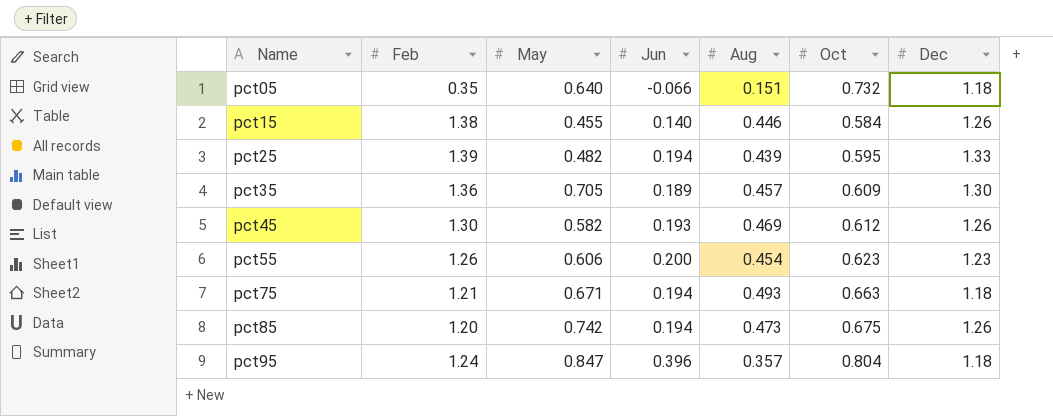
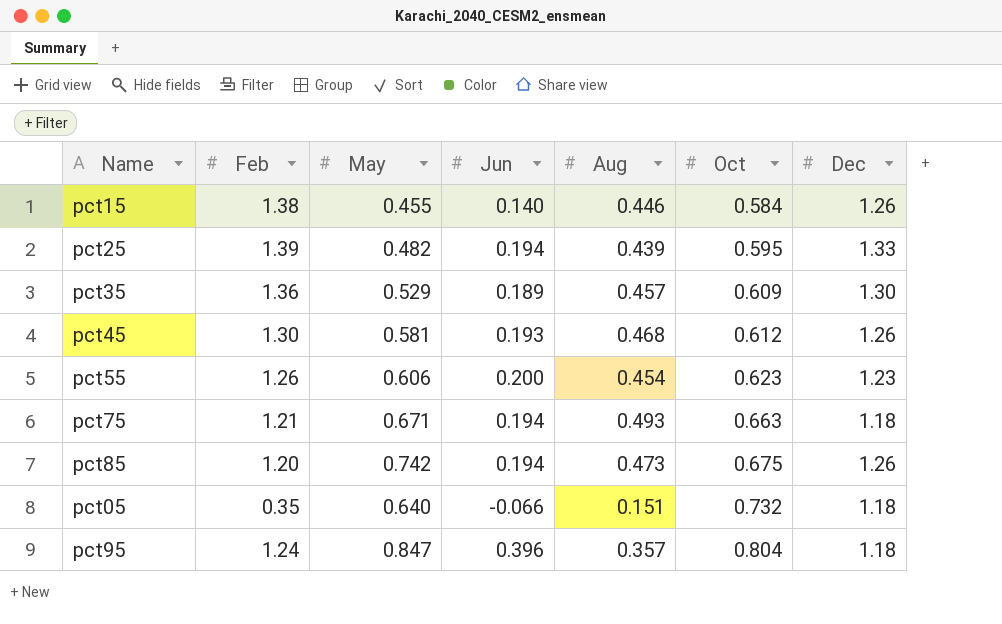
row order: Name ascending -> Oct ascending
pct35 | May: 0.705 -> 0.529
pct45 | May: 0.582 -> 0.581
pct45 | Aug: 0.469 -> 0.468

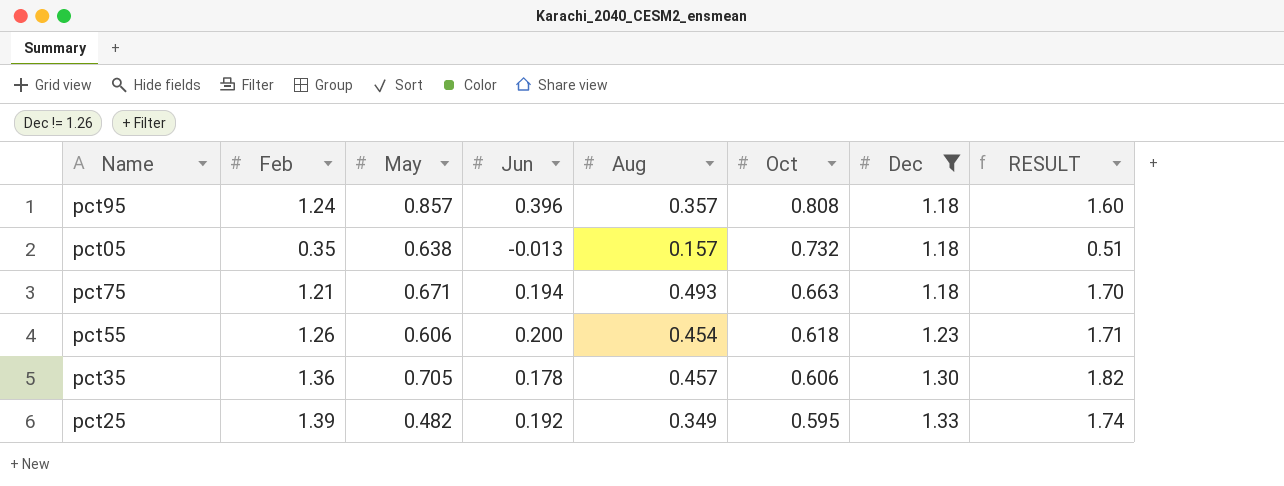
filter: none -> Dec != 1.26
row order: Oct ascending -> Oct descending
column RESULT | formula: none -> [Feb] + [Aug]
pct95 | May: 0.847 -> 0.857
pct95 | Oct: 0.804 -> 0.808
pct05 | May: 0.640 -> 0.638
pct05 | Jun: -0.066 -> -0.013
pct05 | Aug: 0.151 -> 0.157
pct55 | Oct: 0.623 -> 0.618
pct35 | May: 0.529 -> 0.705
pct35 | Jun: 0.189 -> 0.178
pct35 | Oct: 0.609 -> 0.606
pct25 | Jun: 0.194 -> 0.192
pct25 | Aug: 0.439 -> 0.349

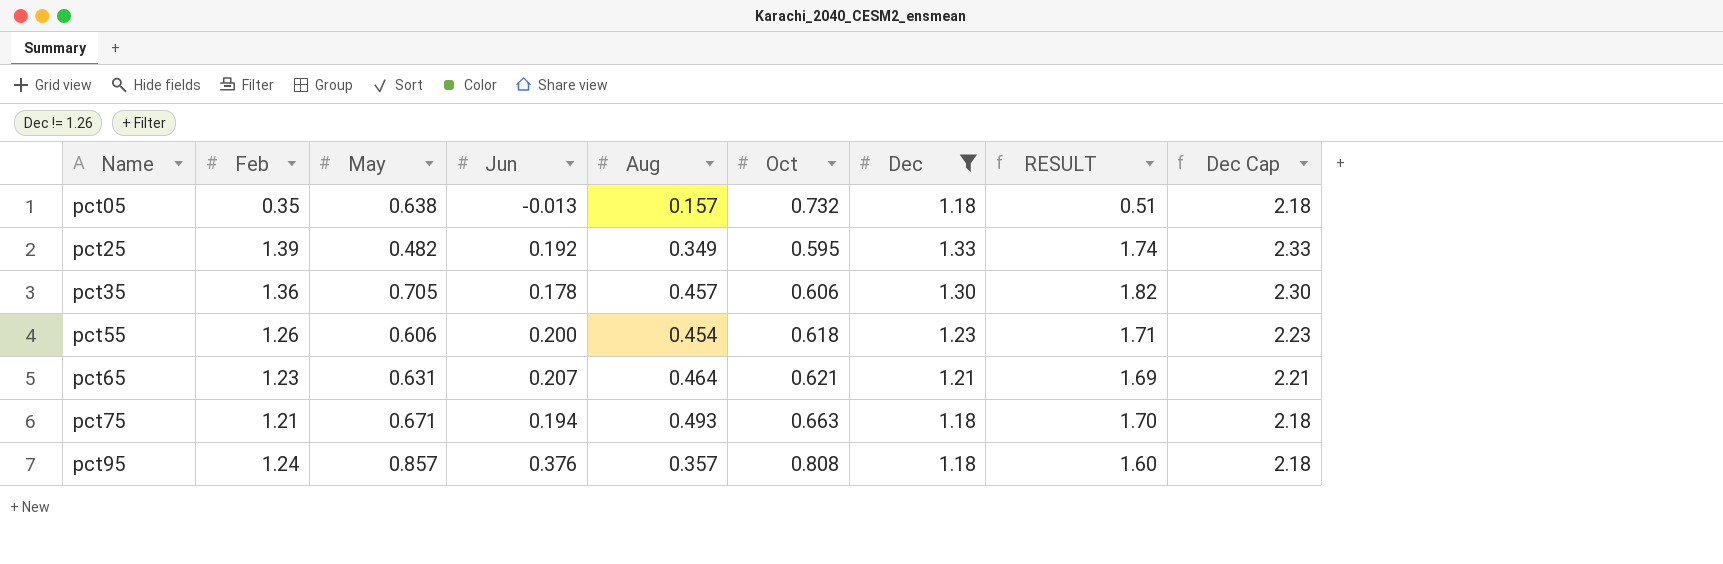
row order: Oct descending -> Name ascending
column Dec Cap | formula: none -> [Dec] + 1
row pct65: none -> 1.23 | 0.631 | 0.207 | 0.464 | 0.621 | 1.21 | 1.69 | 2.21
pct95 | Jun: 0.396 -> 0.376

